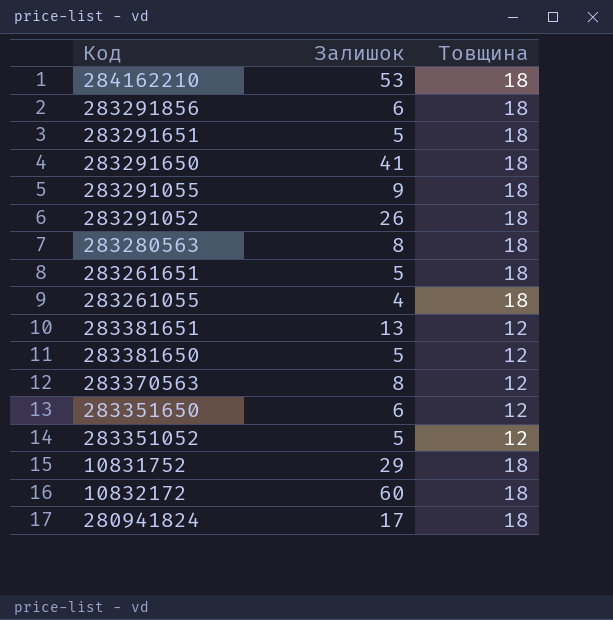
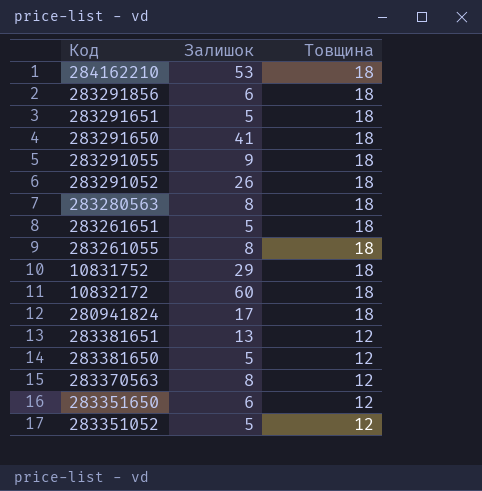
row order: none -> Товщина descending
283261055 | Залишок: 4 -> 8

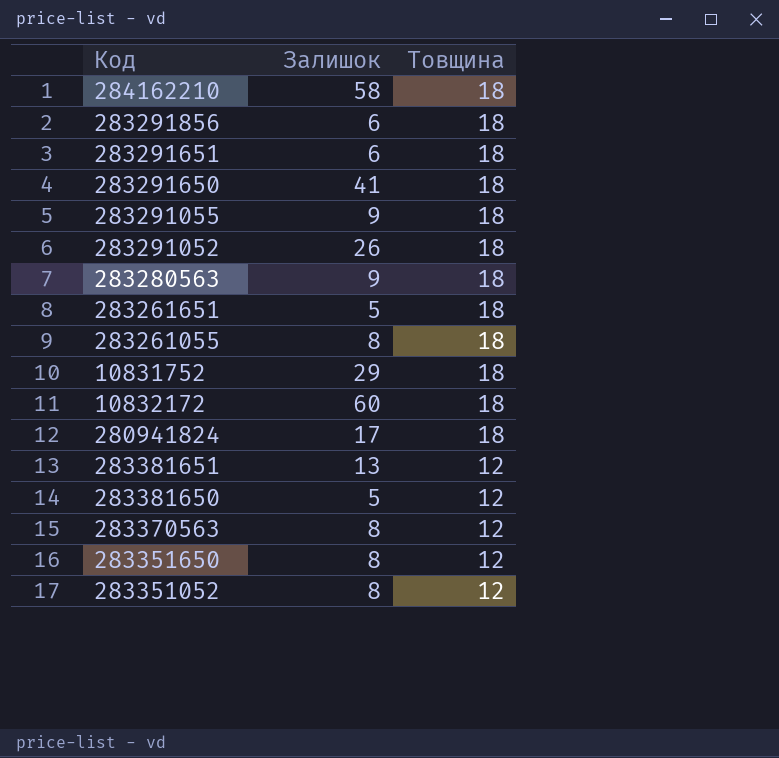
284162210 | Залишок: 53 -> 58
283291651 | Залишок: 5 -> 6
283280563 | Залишок: 8 -> 9
283351650 | Залишок: 6 -> 8
283351052 | Залишок: 5 -> 8

